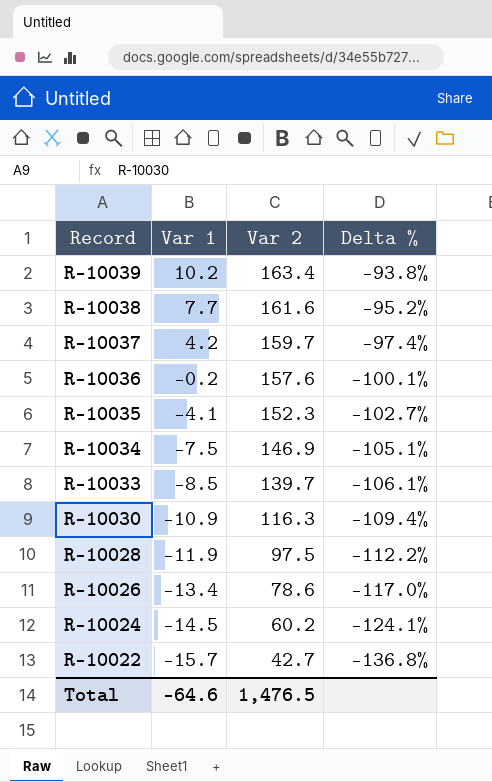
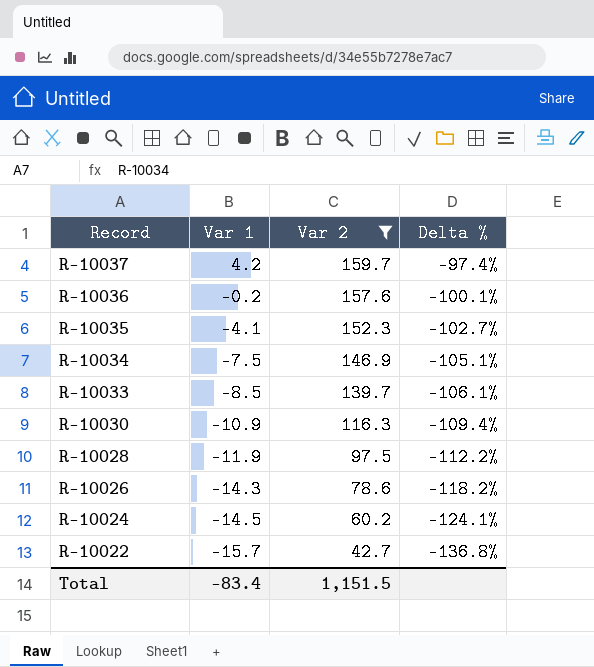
filter: none -> Var 2 <= 159.7
R-10026 | Var 1: -13.4 -> -14.3
R-10026 | Delta %: -117.0% -> -118.2%
Total | Var 1: -64.6 -> -83.4
Total | Var 2: 1,476.5 -> 1,151.5

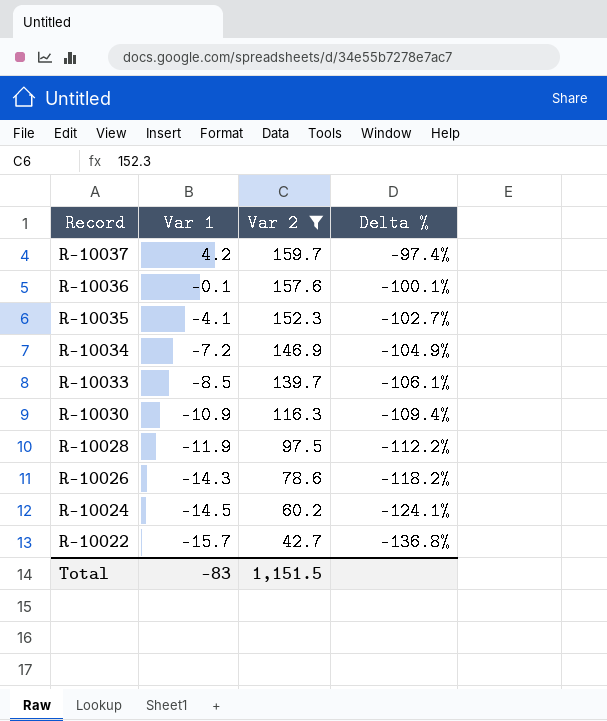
R-10036 | Var 1: -0.2 -> -0.1
R-10034 | Var 1: -7.5 -> -7.2
R-10034 | Delta %: -105.1% -> -104.9%
Total | Var 1: -83.4 -> -83

